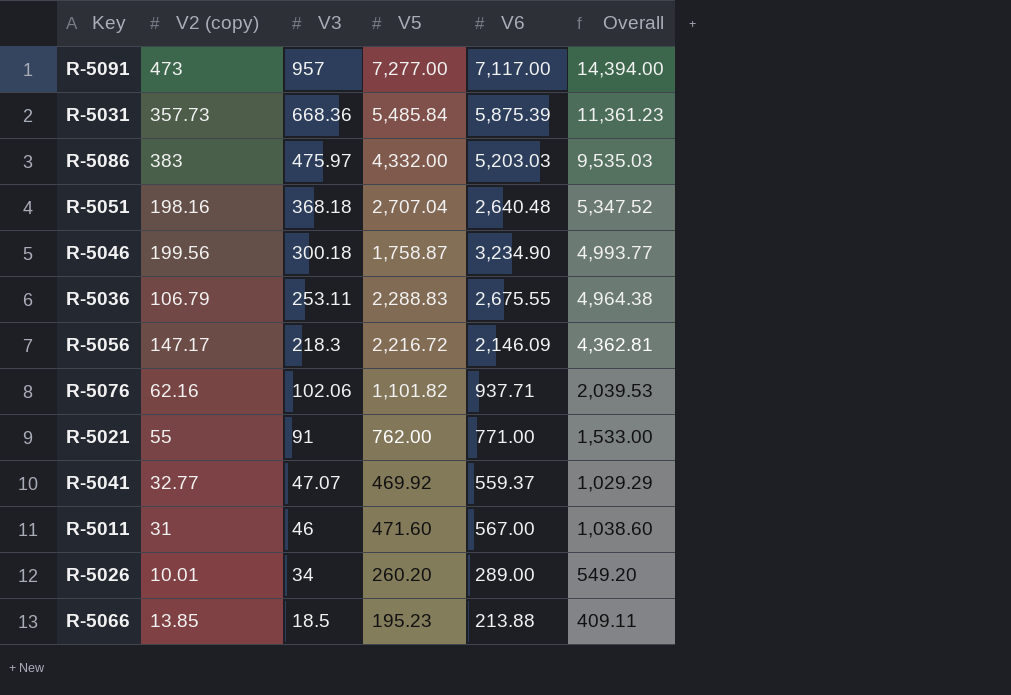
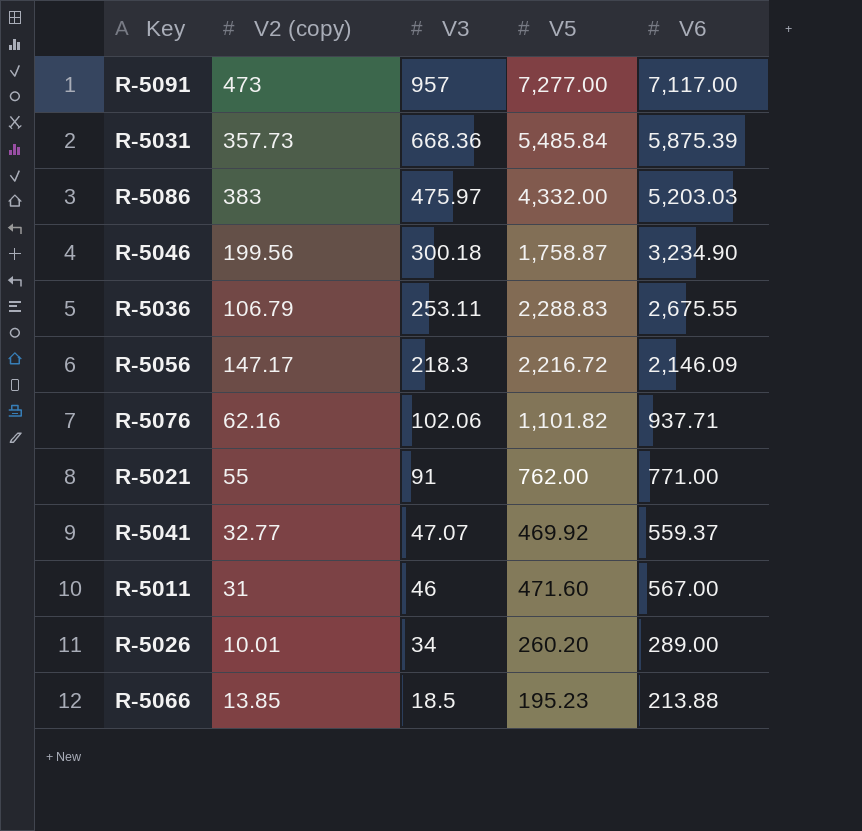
column Overall | formula: [V5] + [V6] -> none
row R-5051: 198.16 | 368.18 | 2,707.04 | 2,640.48 | 5,347.52 -> none

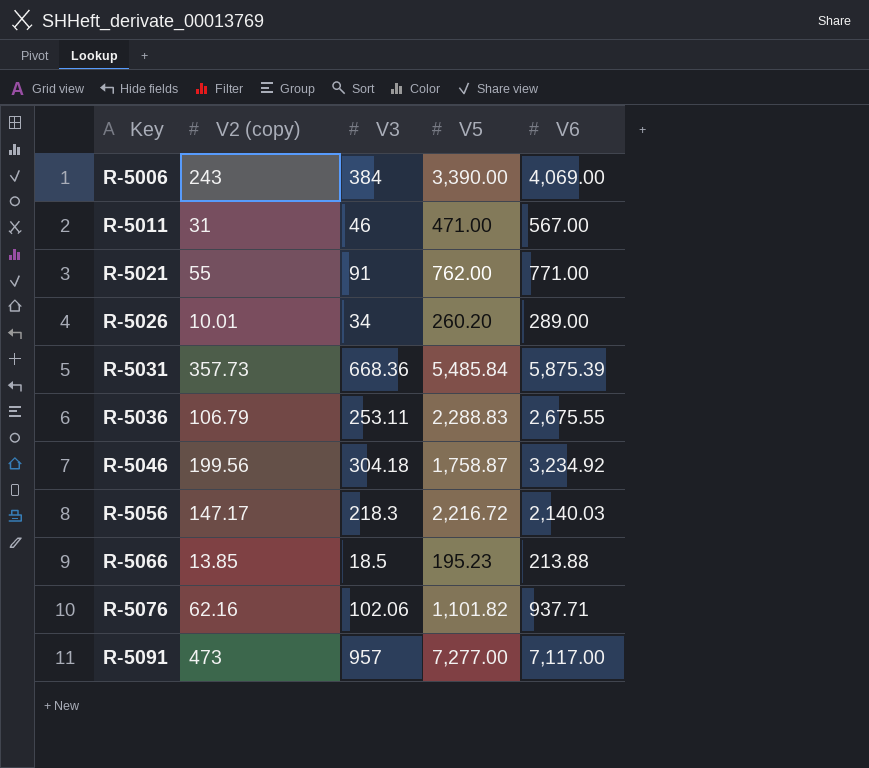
row order: V3 descending -> Key ascending
row R-5086: 383 | 475.97 | 4,332.00 | 5,203.03 -> none
row R-5041: 32.77 | 47.07 | 469.92 | 559.37 -> none
row R-5006: none -> 243 | 384 | 3,390.00 | 4,069.00
R-5011 | V5: 471.60 -> 471.00
R-5046 | V3: 300.18 -> 304.18
R-5046 | V6: 3,234.90 -> 3,234.92
R-5056 | V6: 2,146.09 -> 2,140.03

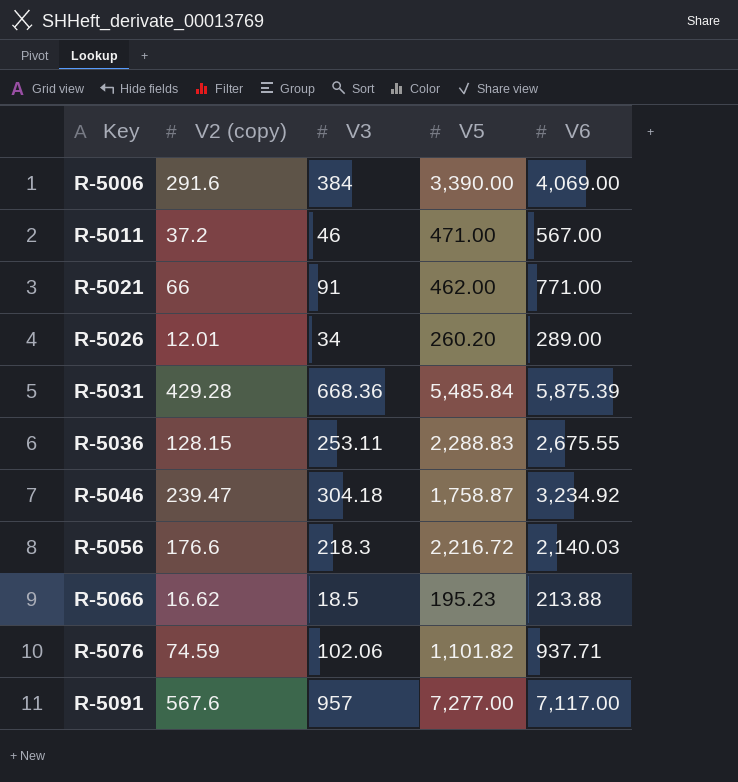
R-5006 | V2 (copy): 243 -> 291.6
R-5011 | V2 (copy): 31 -> 37.2
R-5021 | V2 (copy): 55 -> 66
R-5021 | V5: 762.00 -> 462.00
R-5026 | V2 (copy): 10.01 -> 12.01
R-5031 | V2 (copy): 357.73 -> 429.28
R-5036 | V2 (copy): 106.79 -> 128.15
R-5046 | V2 (copy): 199.56 -> 239.47
R-5056 | V2 (copy): 147.17 -> 176.6
R-5066 | V2 (copy): 13.85 -> 16.62
R-5076 | V2 (copy): 62.16 -> 74.59
R-5091 | V2 (copy): 473 -> 567.6

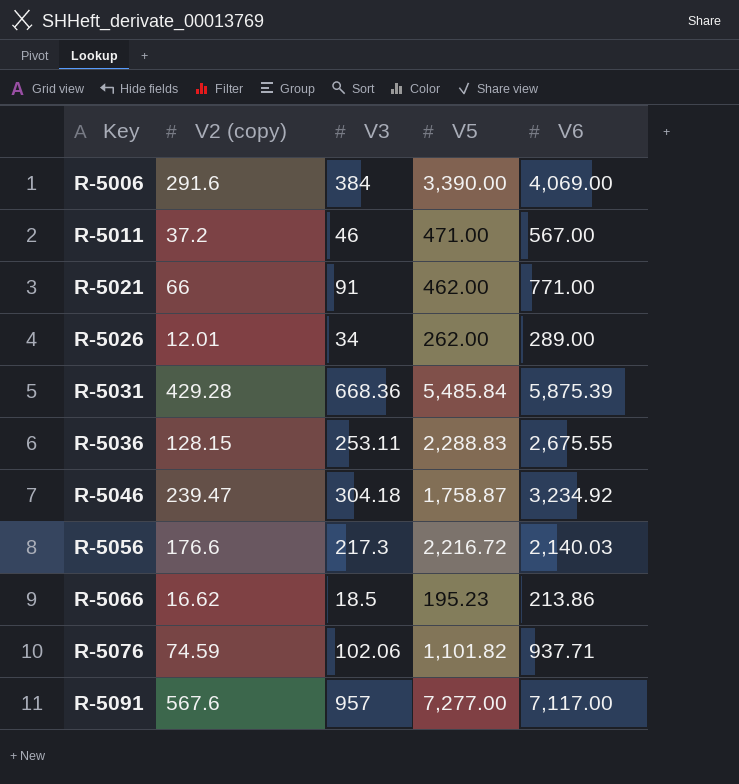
R-5026 | V5: 260.20 -> 262.00
R-5056 | V3: 218.3 -> 217.3
R-5066 | V6: 213.88 -> 213.86

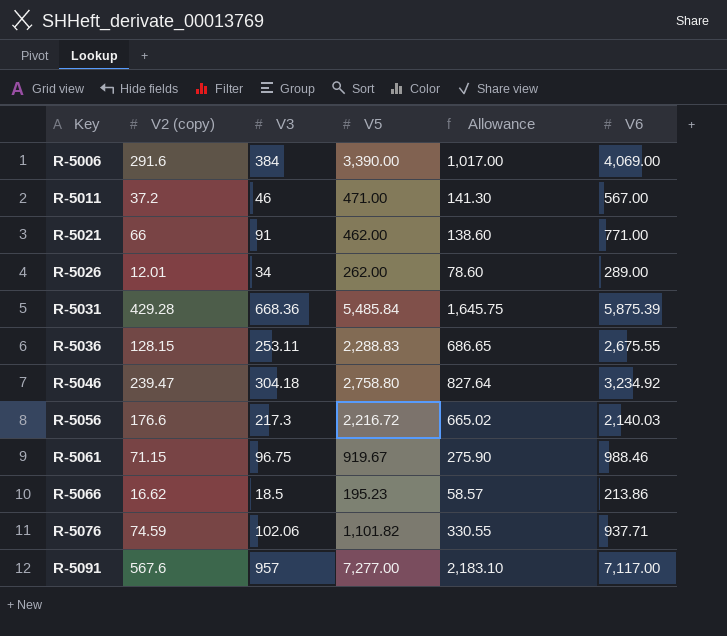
column Allowance | formula: none -> [V5] * 0.3
R-5046 | V5: 1,758.87 -> 2,758.80
row R-5061: none -> 71.15 | 96.75 | 919.67 | 275.90 | 988.46

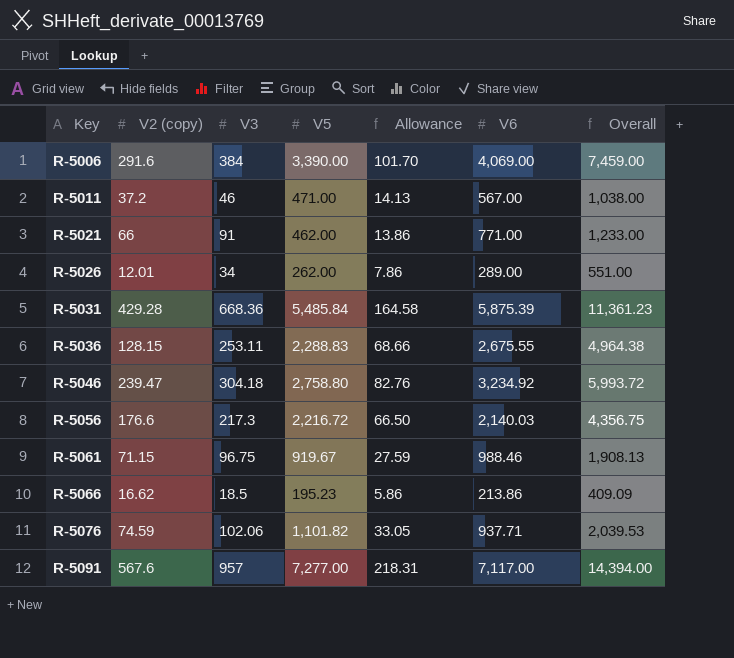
column Allowance | formula: [V5] * 0.3 -> [V5] * 0.03
column Overall | formula: none -> [V5] + [V6]

